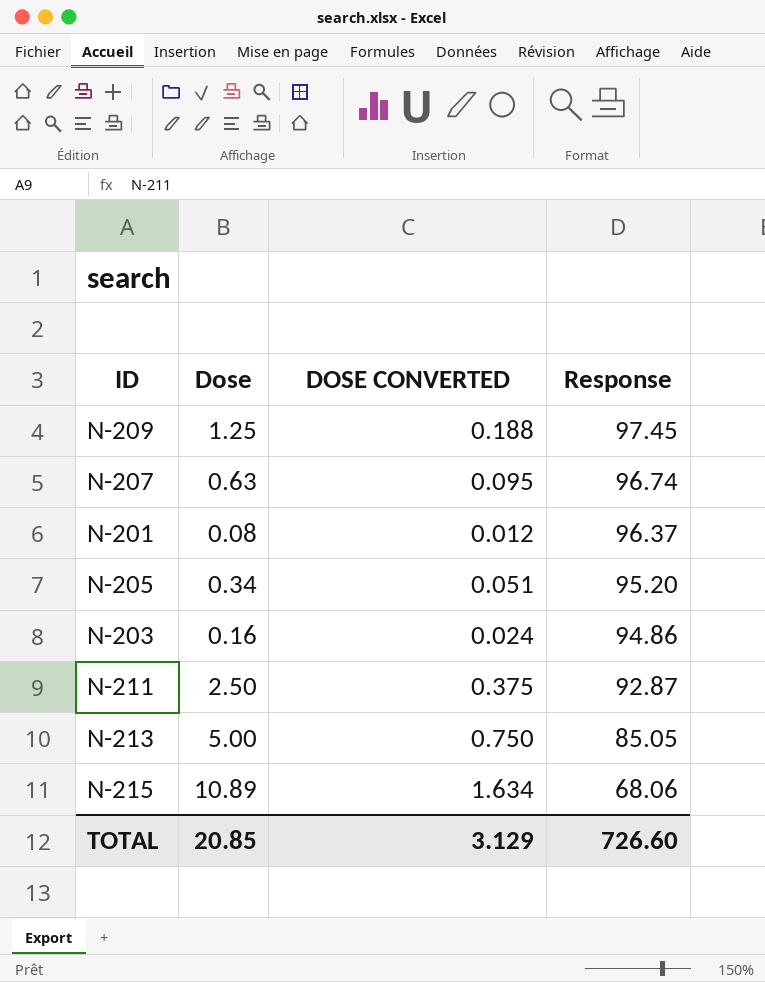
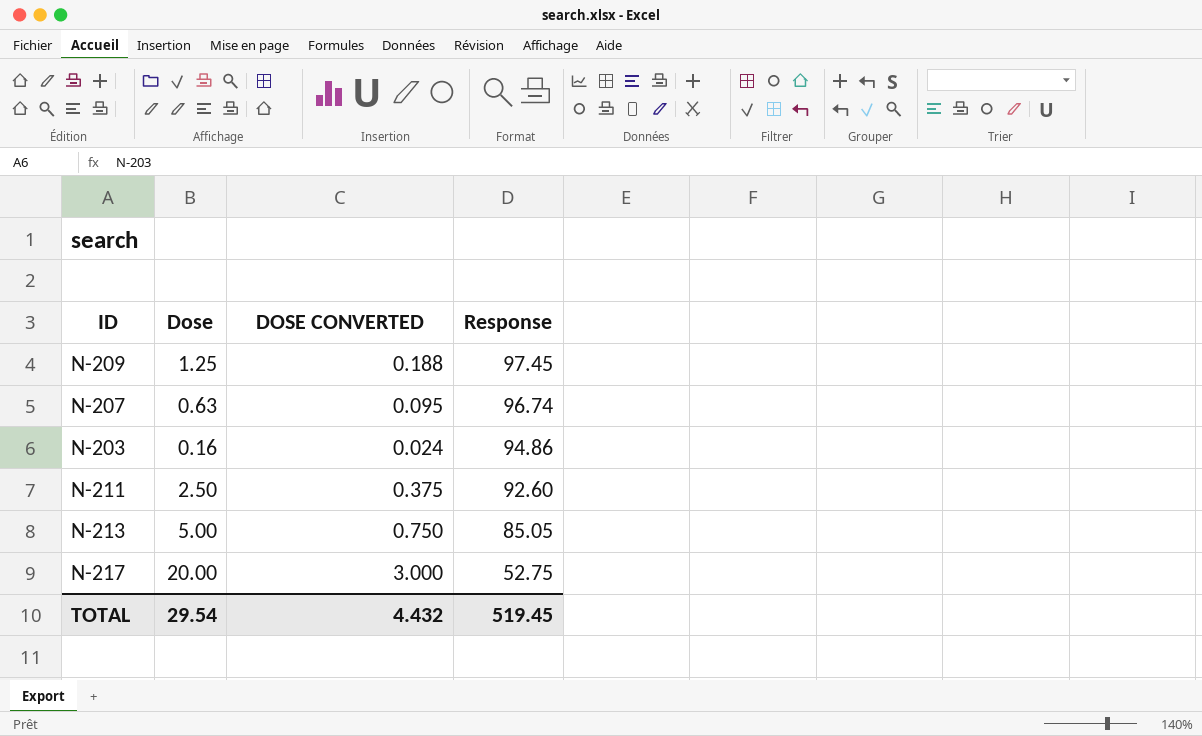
row N-201: 0.08 | 0.012 | 96.37 -> none
row N-205: 0.34 | 0.051 | 95.20 -> none
row N-215: 10.89 | 1.634 | 68.06 -> none
N-211 | Response: 92.87 -> 92.60
row N-217: none -> 20.00 | 3.000 | 52.75
TOTAL | Dose: 20.85 -> 29.54
TOTAL | DOSE CONVERTED: 3.129 -> 4.432
TOTAL | Response: 726.60 -> 519.45

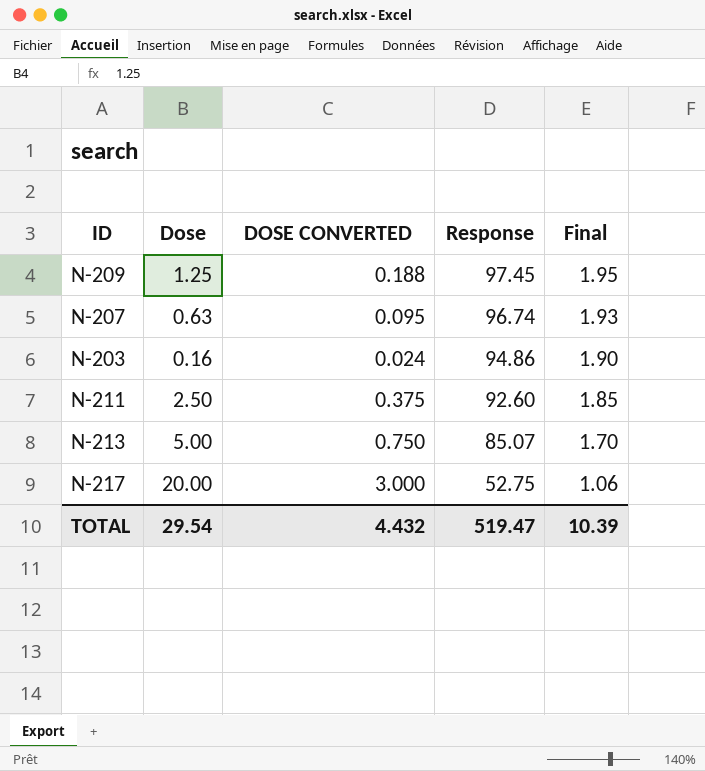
column Final | formula: none -> [Response] * 0.02
N-213 | Response: 85.05 -> 85.07
TOTAL | Response: 519.45 -> 519.47

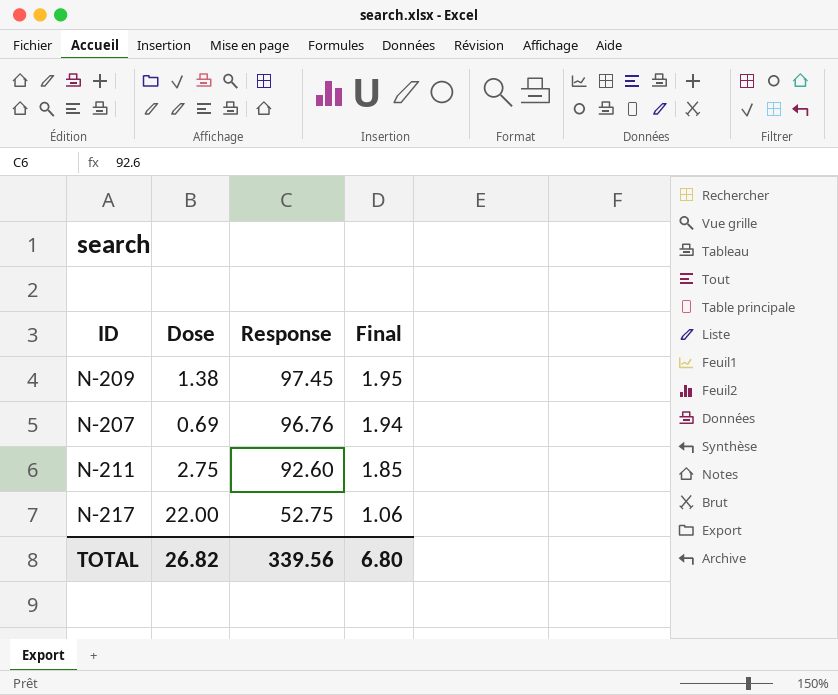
column DOSE CONVERTED | formula: [Dose] * 0.15 -> none
row N-203: 0.16 | 0.024 | 94.86 | 1.90 -> none
row N-213: 5.00 | 0.750 | 85.07 | 1.70 -> none
N-209 | Dose: 1.25 -> 1.38
N-207 | Dose: 0.63 -> 0.69
N-207 | Response: 96.74 -> 96.76
N-207 | Final: 1.93 -> 1.94
N-211 | Dose: 2.50 -> 2.75
N-217 | Dose: 20.00 -> 22.00
TOTAL | Dose: 29.54 -> 26.82
TOTAL | Response: 519.47 -> 339.56
TOTAL | Final: 10.39 -> 6.80

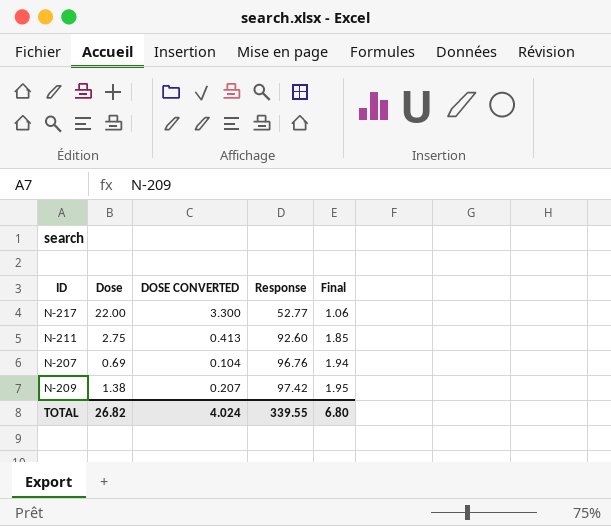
row order: Response descending -> Response ascending
column DOSE CONVERTED | formula: none -> [Dose] * 0.15
N-217 | Response: 52.75 -> 52.77
N-209 | Response: 97.45 -> 97.42
TOTAL | Response: 339.56 -> 339.55

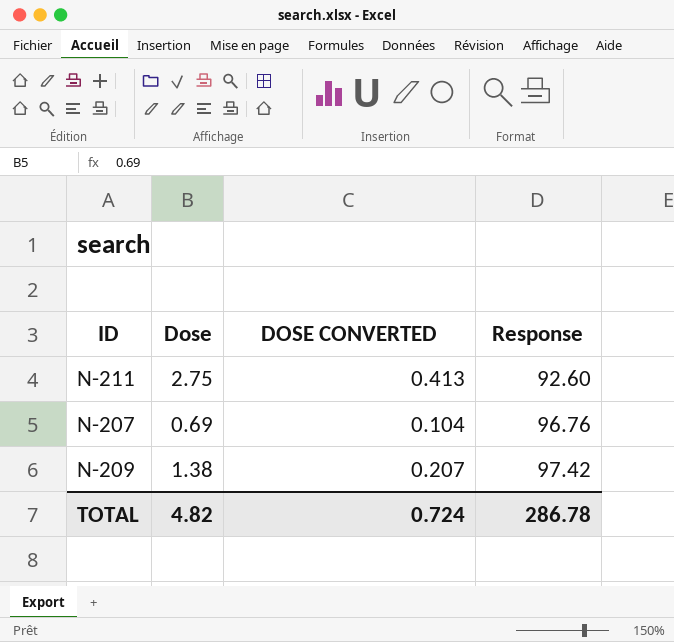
column Final | formula: [Response] * 0.02 -> none
row N-217: 22.00 | 3.300 | 52.77 | 1.06 -> none
TOTAL | Dose: 26.82 -> 4.82
TOTAL | DOSE CONVERTED: 4.024 -> 0.724
TOTAL | Response: 339.55 -> 286.78

